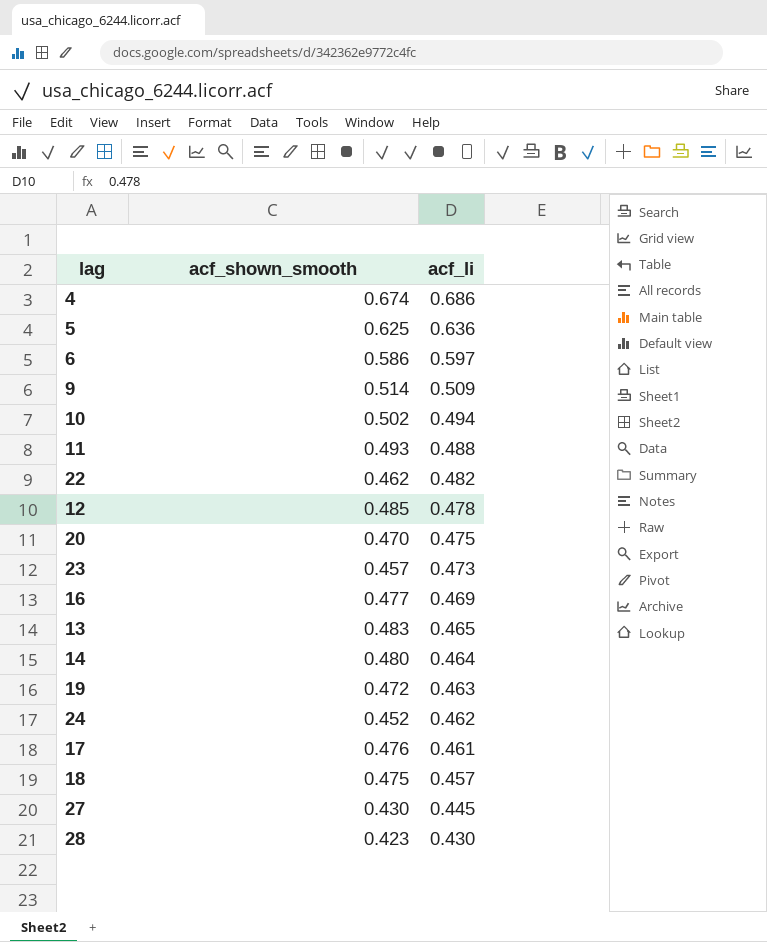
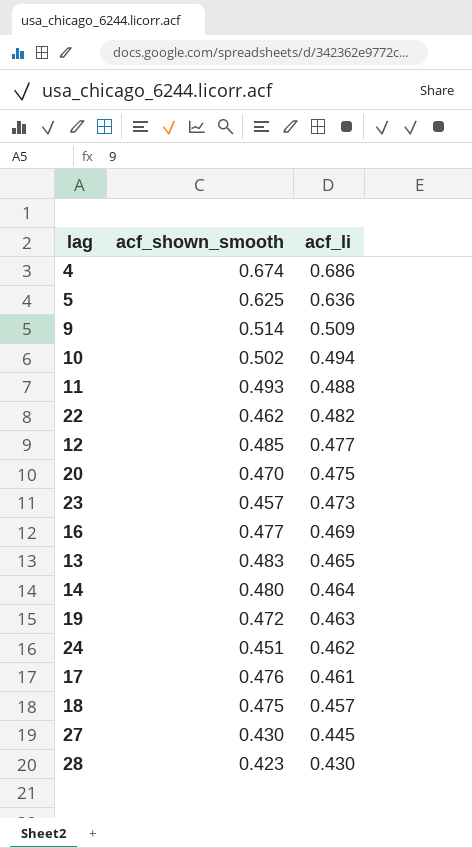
row 6: 0.586 | 0.597 -> none
12 | acf_li: 0.478 -> 0.477
24 | acf_shown_smooth: 0.452 -> 0.451

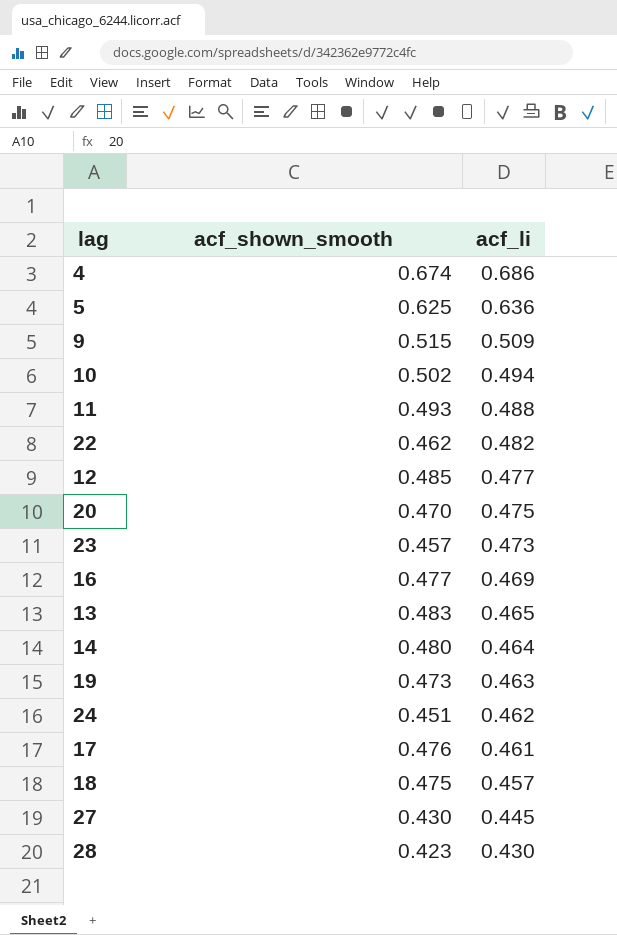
9 | acf_shown_smooth: 0.514 -> 0.515
19 | acf_shown_smooth: 0.472 -> 0.473

